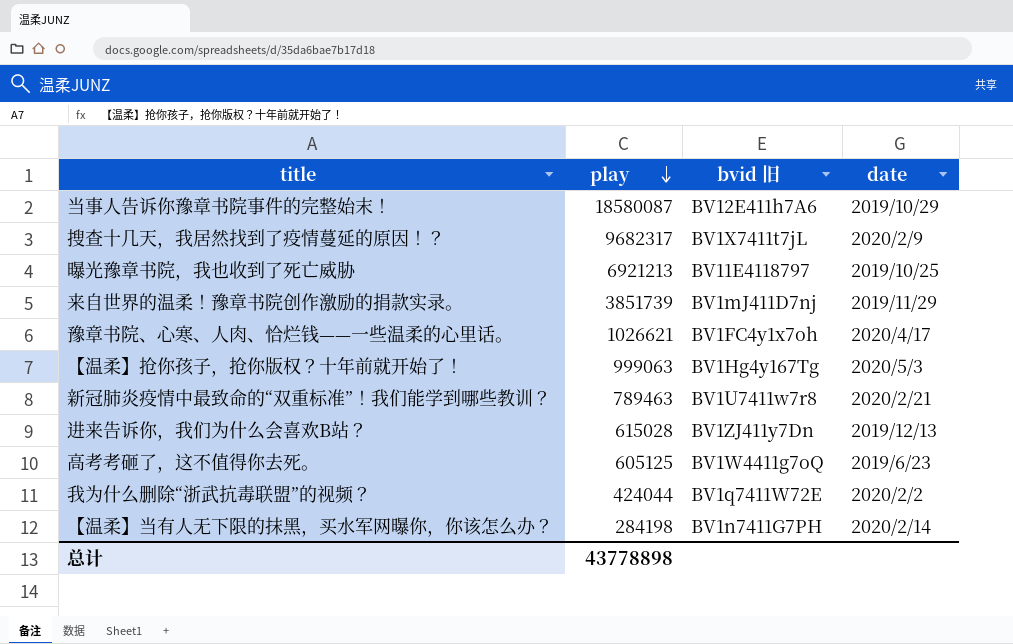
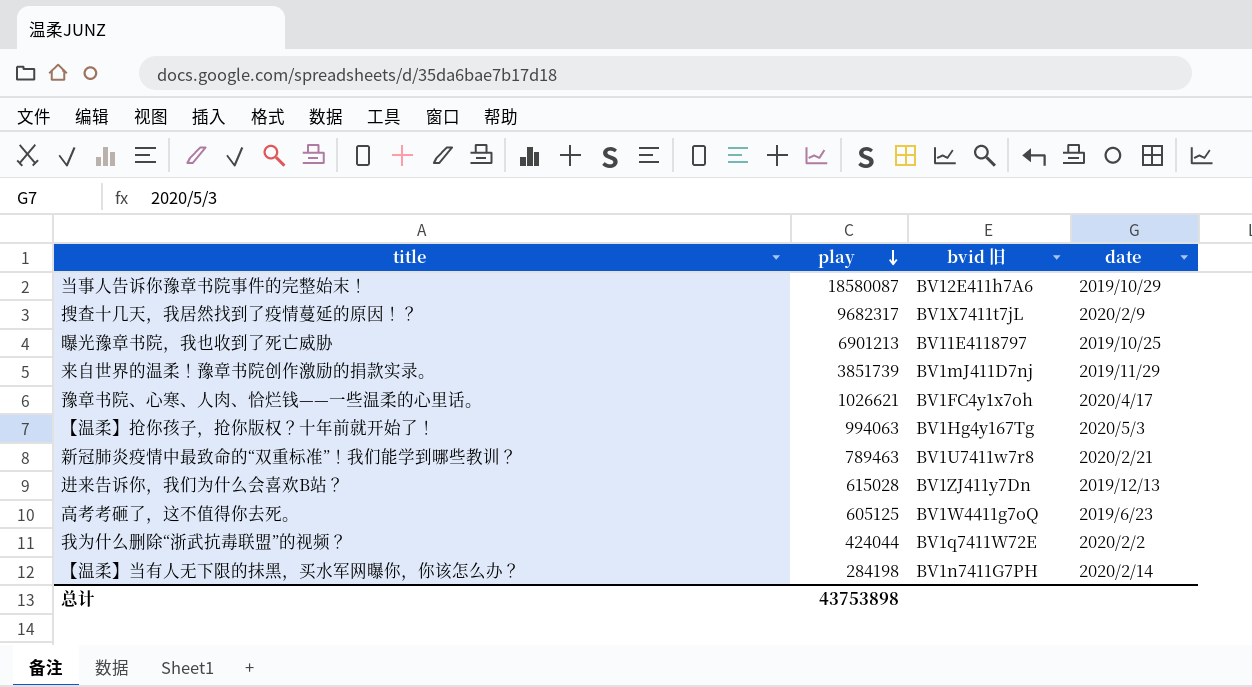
曝光豫章书院，我也收到了死亡威胁 | play: 6921213 -> 6901213
【温柔】抢你孩子，抢你版权？十年前就开始了！ | play: 999063 -> 994063
总计 | play: 43778898 -> 43753898

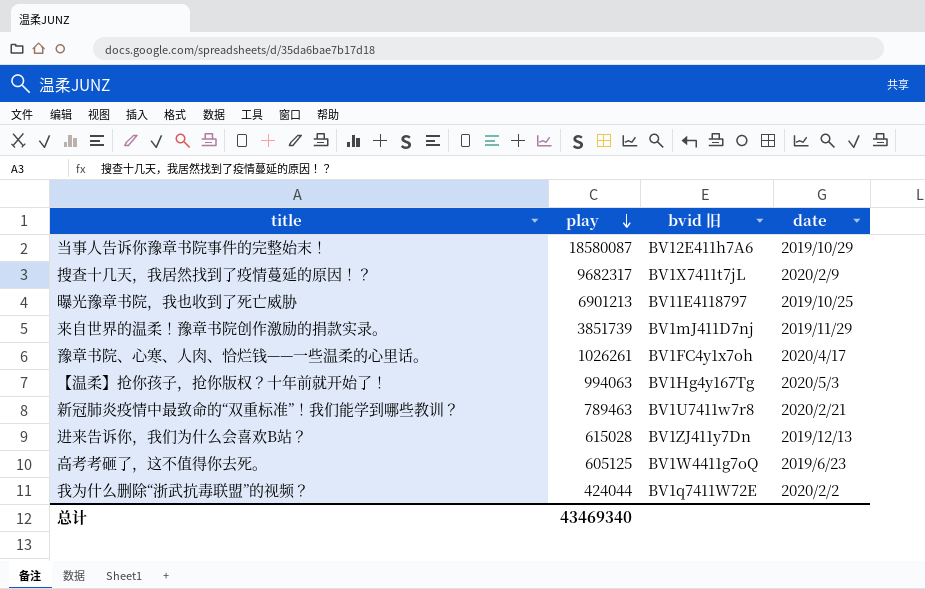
row 【温柔】当有人无下限的抹黑，买水军网曝你，你该怎么办？: 284198 | BV1n7411G7PH | 2020/2/14 -> none
豫章书院、心寒、人肉、恰烂钱——一些温柔的心里话。 | play: 1026621 -> 1026261
总计 | play: 43753898 -> 43469340

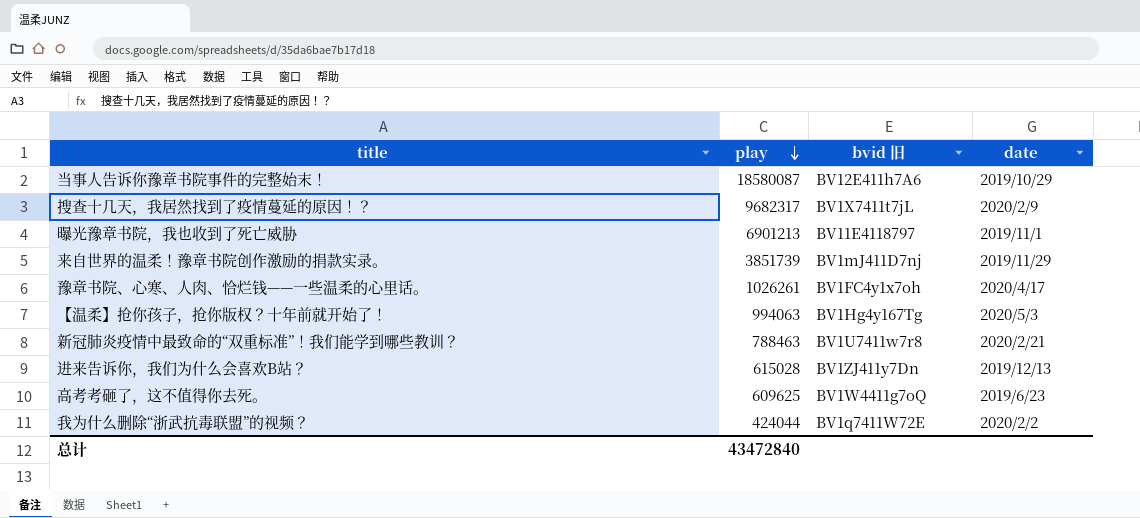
曝光豫章书院，我也收到了死亡威胁 | date: 2019/10/25 -> 2019/11/1
新冠肺炎疫情中最致命的“双重标准”！我们能学到哪些教训？ | play: 789463 -> 788463
高考考砸了，这不值得你去死。 | play: 605125 -> 609625
总计 | play: 43469340 -> 43472840

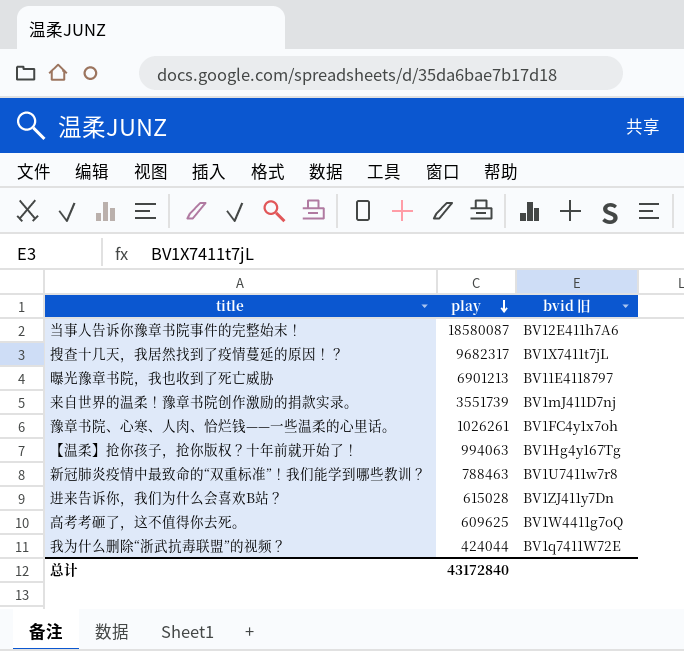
column date | position: 4 -> none
来自世界的温柔！豫章书院创作激励的捐款实录。 | play: 3851739 -> 3551739
总计 | play: 43472840 -> 43172840

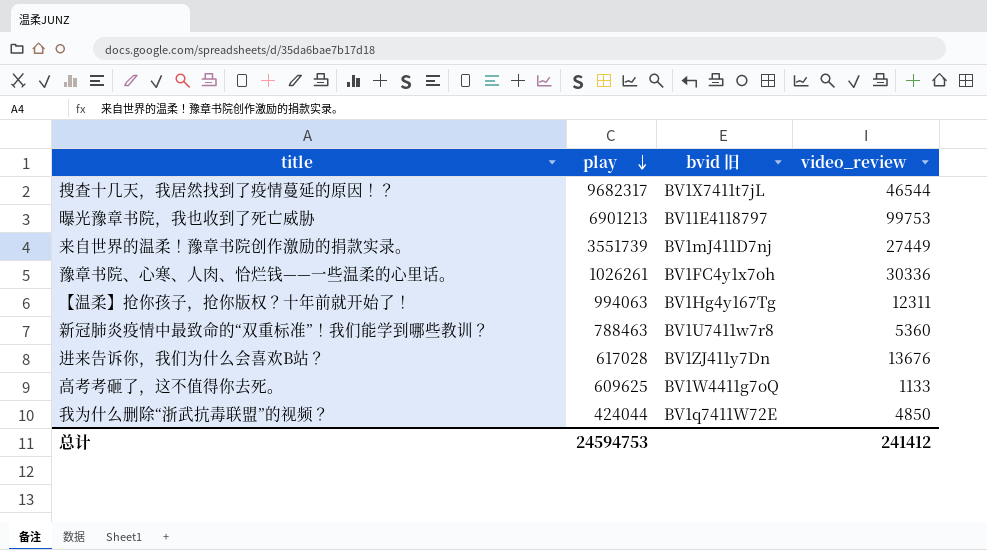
column video_review | position: none -> 4
row 当事人告诉你豫章书院事件的完整始末！: 18580087 | BV12E411h7A6 -> none
进来告诉你，我们为什么会喜欢B站？ | play: 615028 -> 617028
总计 | play: 43172840 -> 24594753

